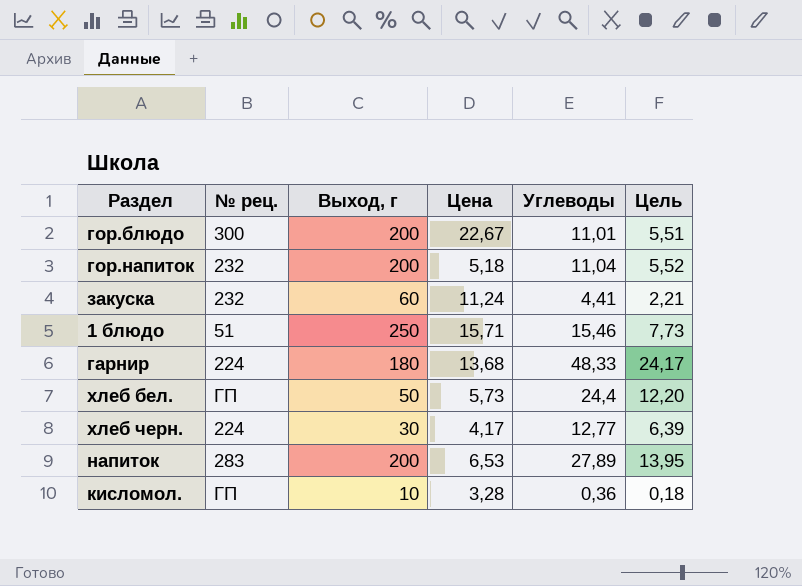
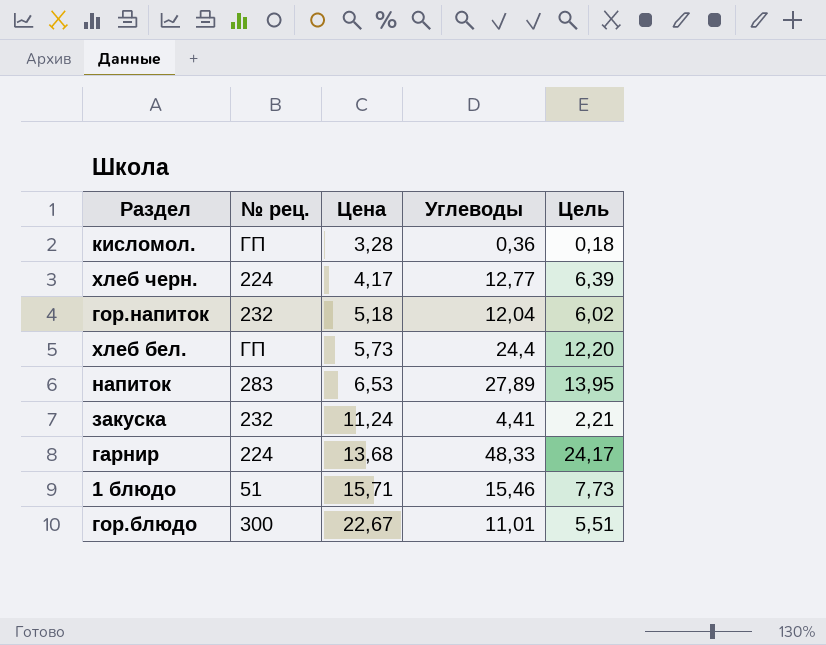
row order: none -> Цена ascending
column Выход, г | position: 3 -> none
гор.напиток | Углеводы: 11,04 -> 12,04
гор.напиток | Цель: 5,52 -> 6,02

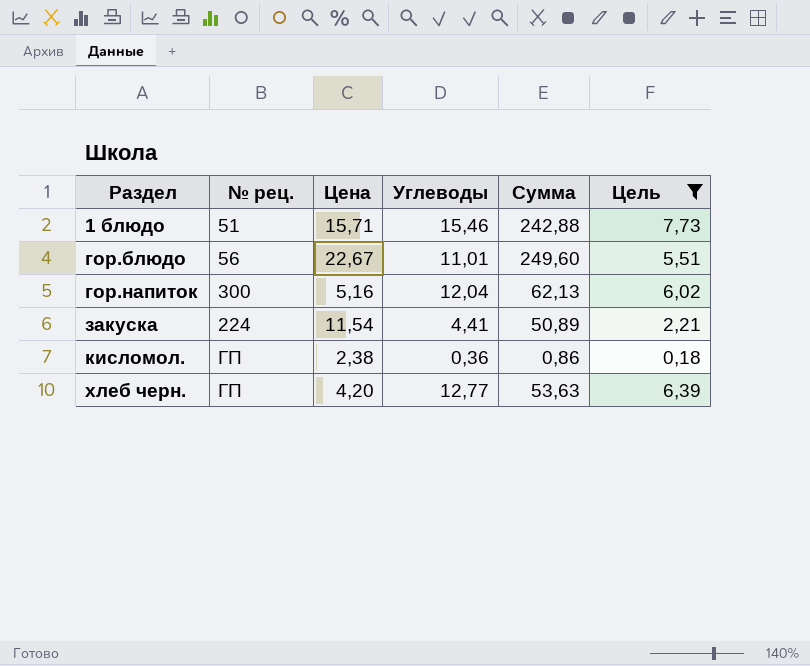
filter: none -> Цель <= 7,73
row order: Цена ascending -> Раздел ascending
column Сумма | formula: none -> [Цена] * [Углеводы]
гор.блюдо | № рец.: 300 -> 56
гор.напиток | № рец.: 232 -> 300
гор.напиток | Цена: 5,18 -> 5,16
закуска | № рец.: 232 -> 224
закуска | Цена: 11,24 -> 11,54
кисломол. | Цена: 3,28 -> 2,38
хлеб черн. | № рец.: 224 -> ГП
хлеб черн. | Цена: 4,17 -> 4,20

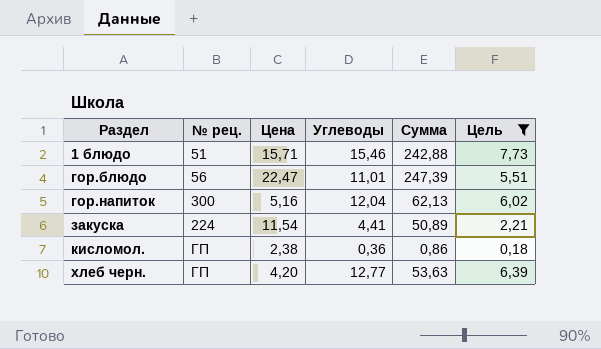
гор.блюдо | Цена: 22,67 -> 22,47
гор.блюдо | Сумма: 249,60 -> 247,39

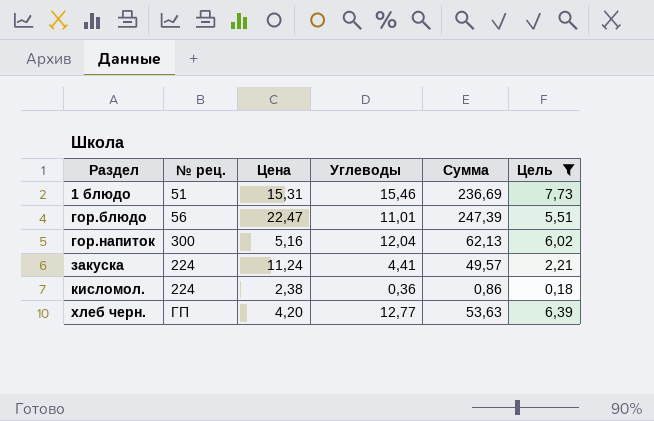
1 блюдо | Цена: 15,71 -> 15,31
1 блюдо | Сумма: 242,88 -> 236,69
закуска | Цена: 11,54 -> 11,24
закуска | Сумма: 50,89 -> 49,57
кисломол. | № рец.: ГП -> 224

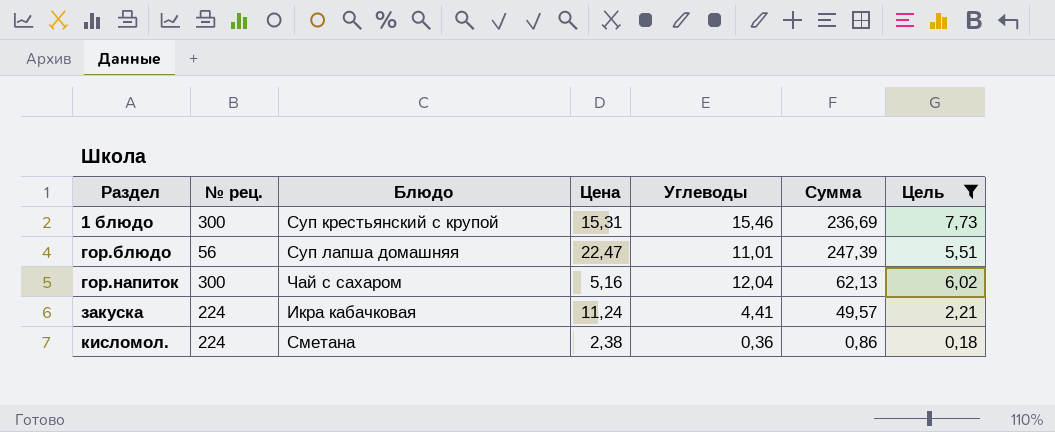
column Блюдо | position: none -> 3
row хлеб черн.: ГП | 4,20 | 12,77 | 53,63 | 6,39 -> none
1 блюдо | № рец.: 51 -> 300

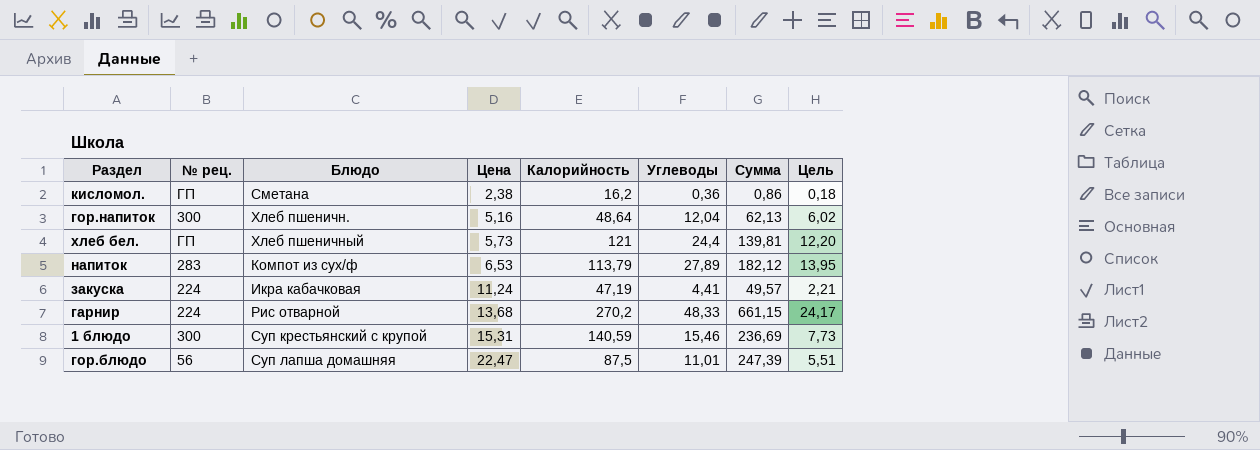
filter: Цель <= 7,73 -> none
row order: Раздел ascending -> Цена ascending
column Калорийность | position: none -> 5
кисломол. | № рец.: 224 -> ГП
гор.напиток | Блюдо: Чай с сахаром -> Хлеб пшеничн.

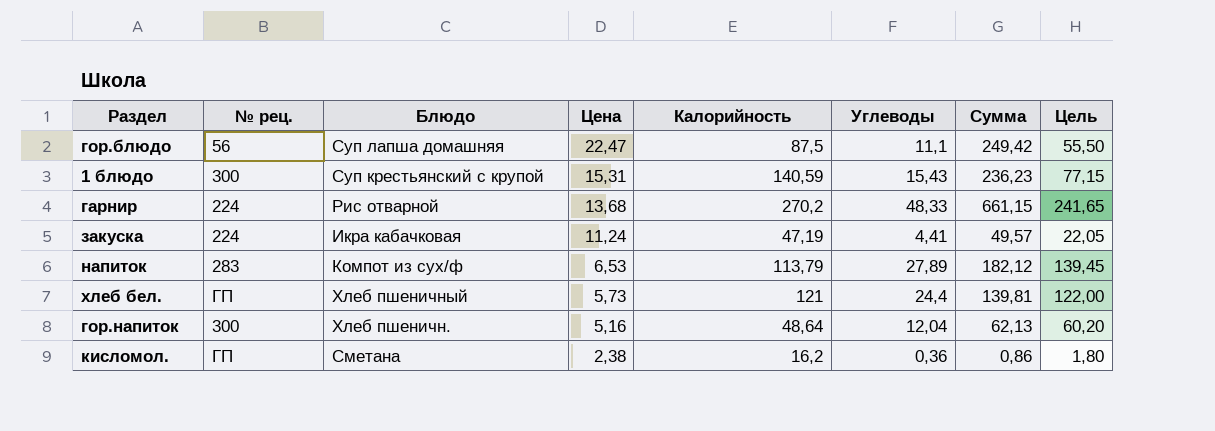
row order: Цена ascending -> Цена descending
column Цель | formula: [Углеводы] * 0,5 -> [Углеводы] * 5
гор.блюдо | Углеводы: 11,01 -> 11,1
гор.блюдо | Сумма: 247,39 -> 249,42
1 блюдо | Углеводы: 15,46 -> 15,43
1 блюдо | Сумма: 236,69 -> 236,23

